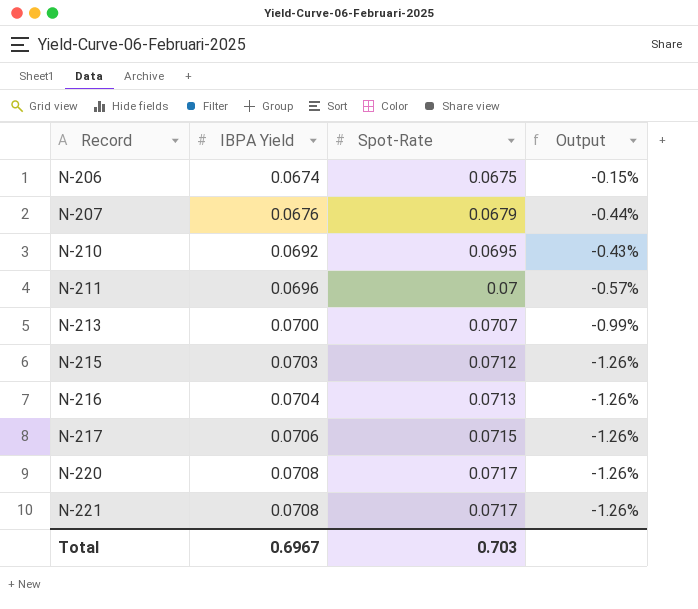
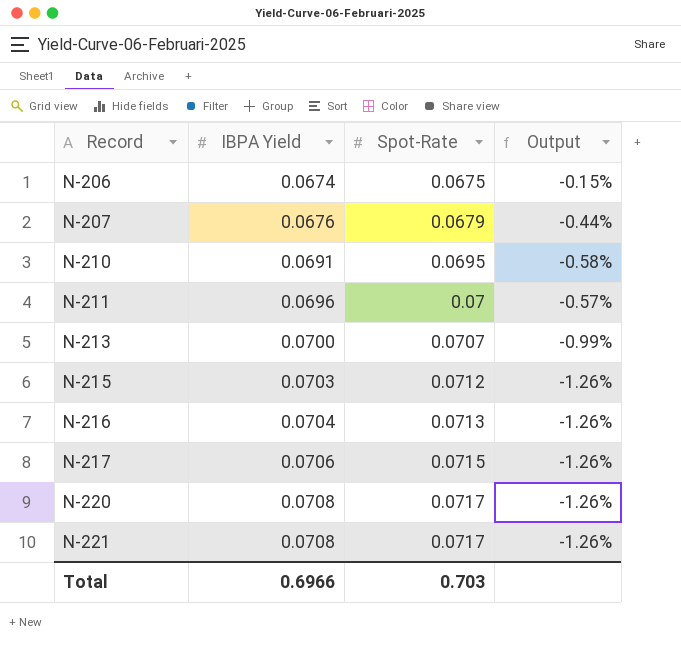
N-210 | IBPA Yield: 0.0692 -> 0.0691
N-210 | Output: -0.43% -> -0.58%
Total | IBPA Yield: 0.6967 -> 0.6966

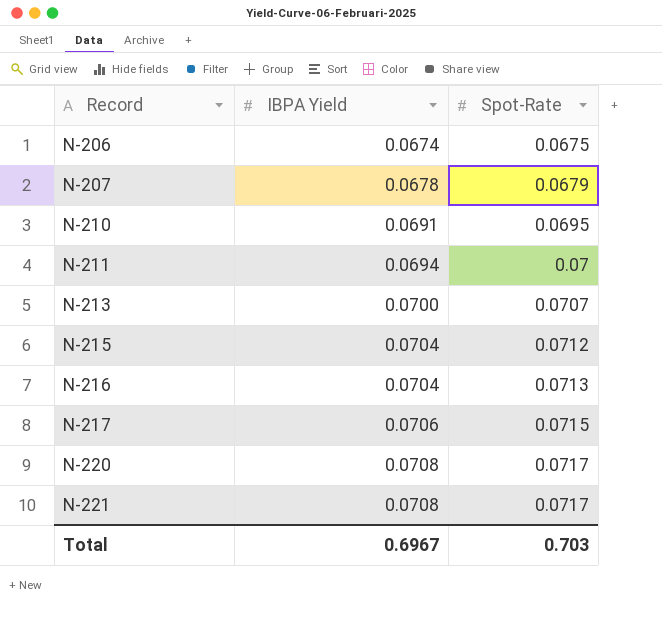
column Output | formula: ([IBPA Yield] - [Spot-Rate]) / [Spot-Rate] -> none
N-207 | IBPA Yield: 0.0676 -> 0.0678
N-211 | IBPA Yield: 0.0696 -> 0.0694
N-215 | IBPA Yield: 0.0703 -> 0.0704
Total | IBPA Yield: 0.6966 -> 0.6967

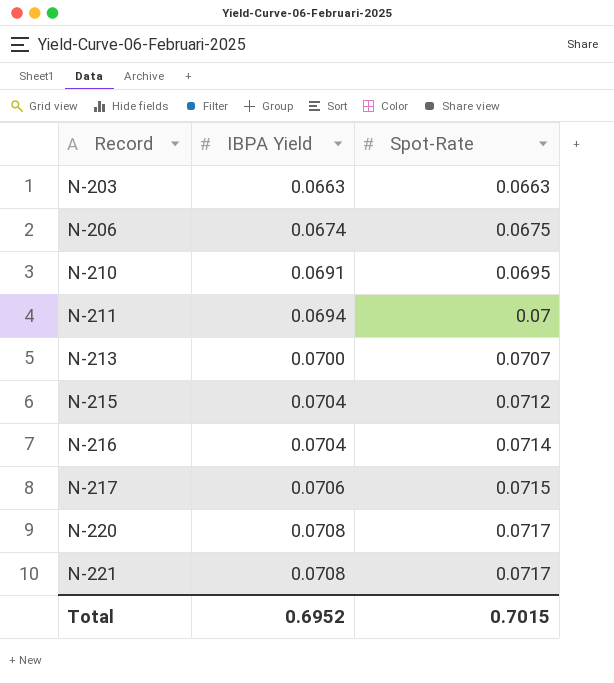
row N-207: 0.0678 | 0.0679 -> none
row N-203: none -> 0.0663 | 0.0663
N-216 | Spot-Rate: 0.0713 -> 0.0714
Total | IBPA Yield: 0.6967 -> 0.6952
Total | Spot-Rate: 0.703 -> 0.7015

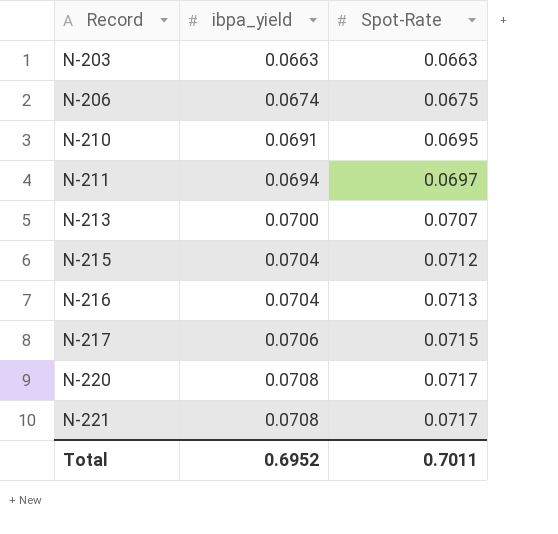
column name: IBPA Yield -> ibpa_yield
N-211 | Spot-Rate: 0.07 -> 0.0697
N-216 | Spot-Rate: 0.0714 -> 0.0713
Total | Spot-Rate: 0.7015 -> 0.7011

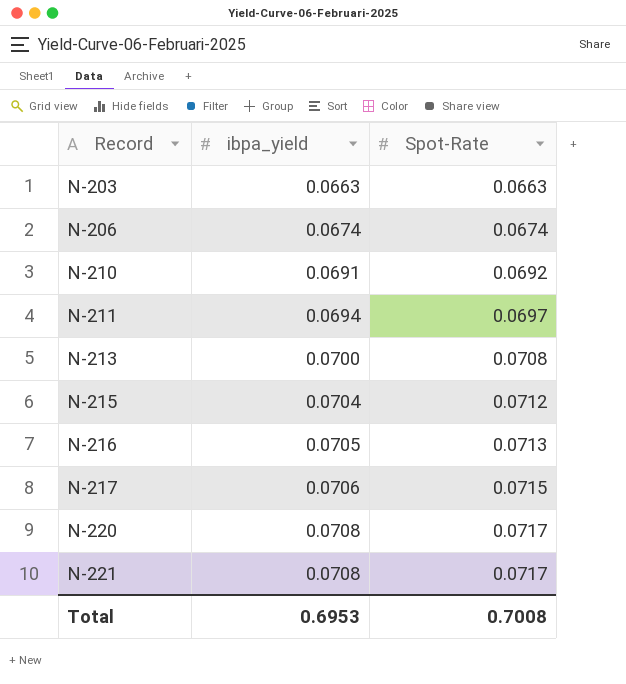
N-206 | Spot-Rate: 0.0675 -> 0.0674
N-210 | Spot-Rate: 0.0695 -> 0.0692
N-213 | Spot-Rate: 0.0707 -> 0.0708
N-216 | ibpa_yield: 0.0704 -> 0.0705
Total | ibpa_yield: 0.6952 -> 0.6953
Total | Spot-Rate: 0.7011 -> 0.7008

